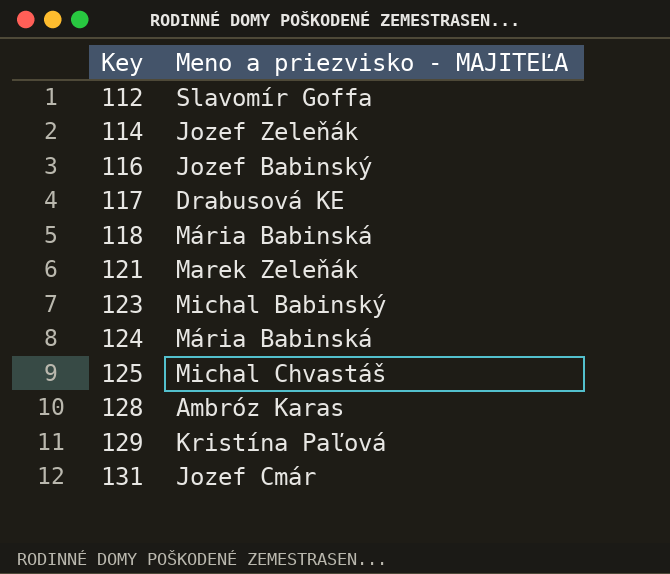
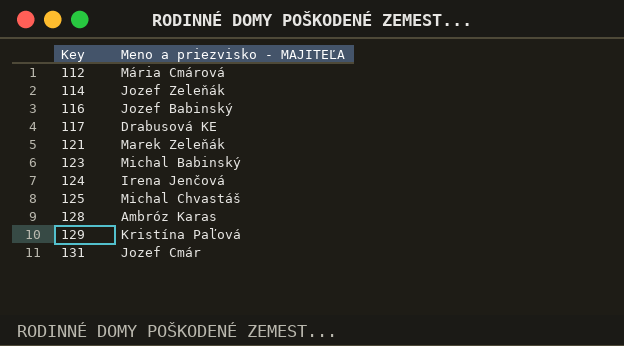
row 118: Mária Babinská -> none
112 | Meno a priezvisko - MAJITEĽA: Slavomír Goffa -> Mária Cmárová
124 | Meno a priezvisko - MAJITEĽA: Mária Babinská -> Irena Jenčová

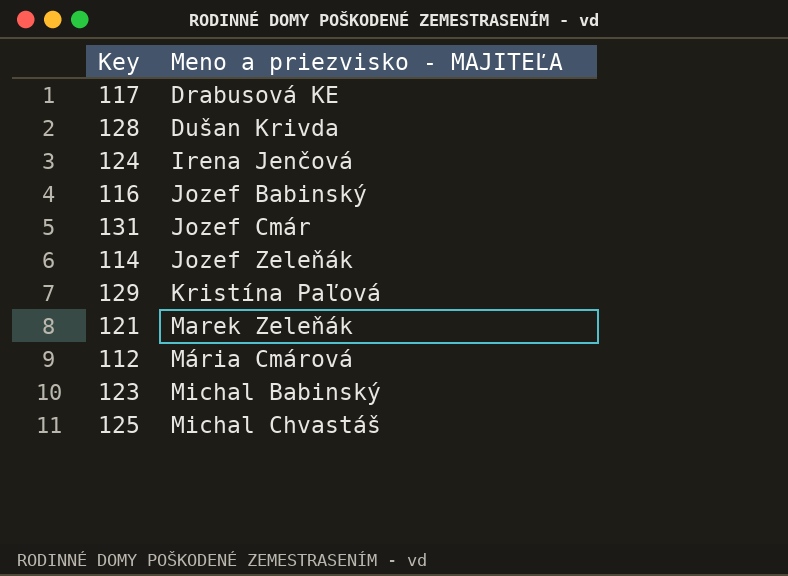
row order: Key ascending -> Meno a priezvisko - MAJITEĽA ascending
128 | Meno a priezvisko - MAJITEĽA: Ambróz Karas -> Dušan Krivda

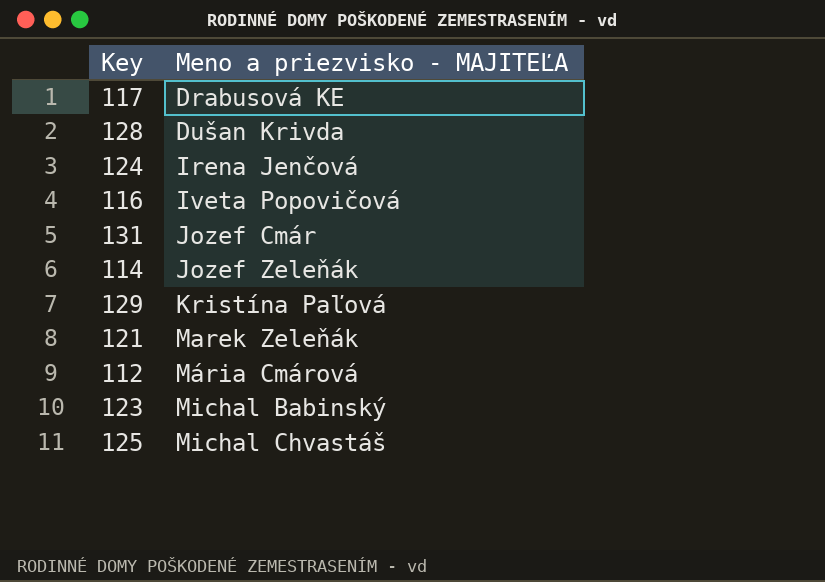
116 | Meno a priezvisko - MAJITEĽA: Jozef Babinský -> Iveta Popovičová

